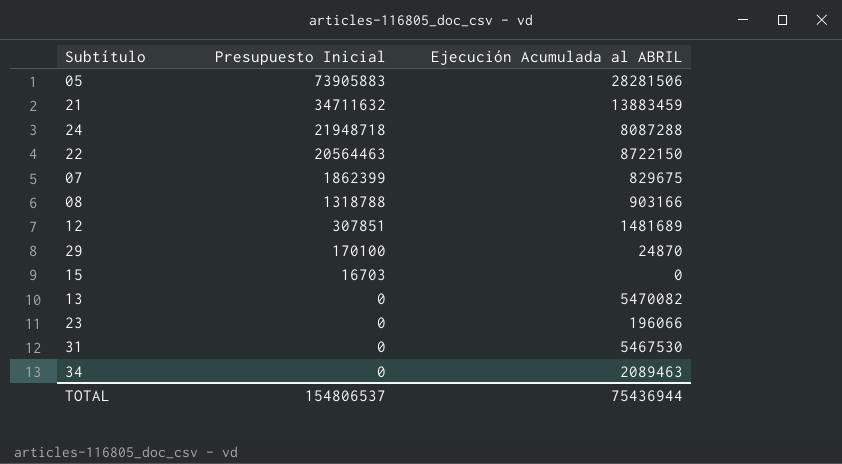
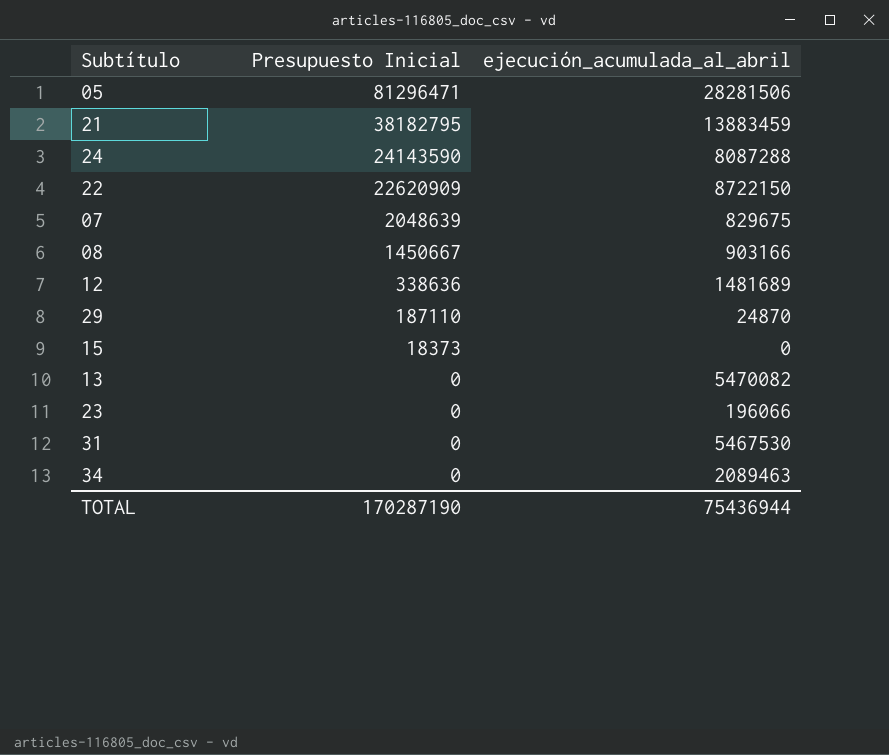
column name: Ejecución Acumulada al ABRIL -> ejecución_acumulada_al_abril
05 | Presupuesto Inicial: 73905883 -> 81296471
21 | Presupuesto Inicial: 34711632 -> 38182795
24 | Presupuesto Inicial: 21948718 -> 24143590
22 | Presupuesto Inicial: 20564463 -> 22620909
07 | Presupuesto Inicial: 1862399 -> 2048639
08 | Presupuesto Inicial: 1318788 -> 1450667
12 | Presupuesto Inicial: 307851 -> 338636
29 | Presupuesto Inicial: 170100 -> 187110
15 | Presupuesto Inicial: 16703 -> 18373
TOTAL | Presupuesto Inicial: 154806537 -> 170287190

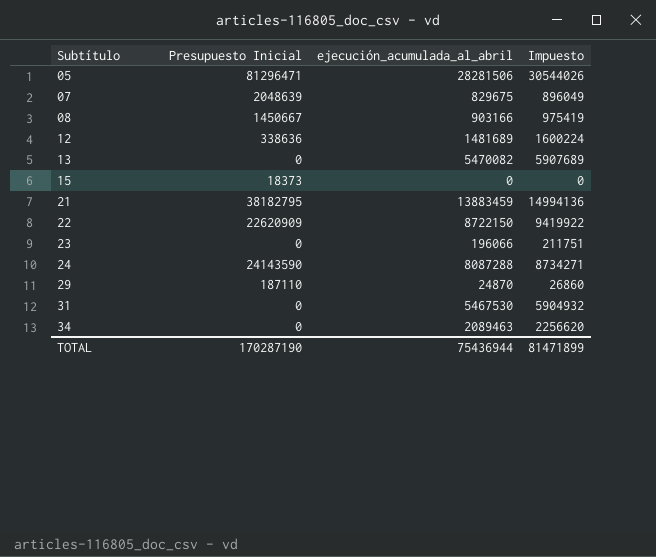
row order: Presupuesto Inicial descending -> Subtítulo ascending
column Impuesto | formula: none -> [ejecución_acumulada_al_abril] * 1,08

